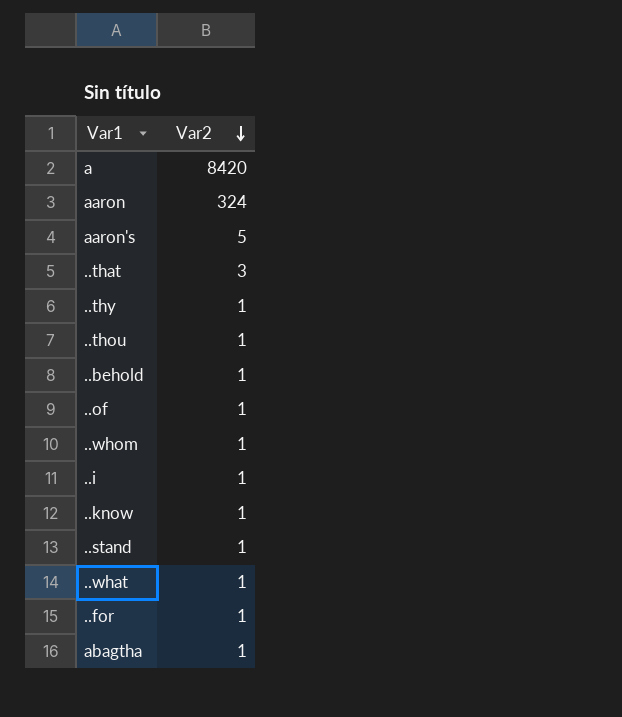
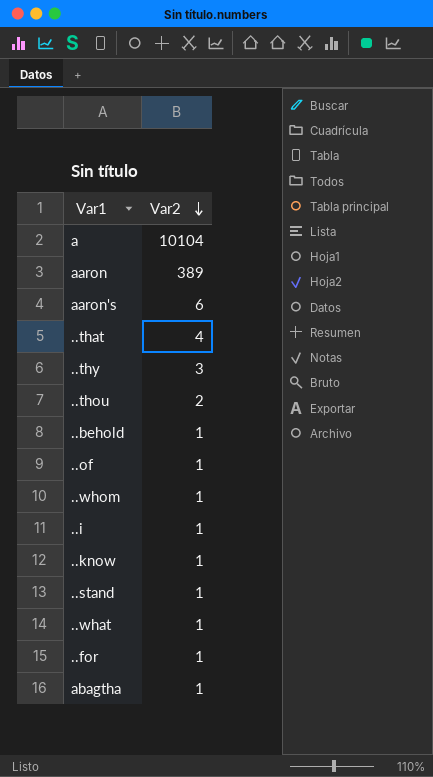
a | Var2: 8420 -> 10104
aaron | Var2: 324 -> 389
aaron's | Var2: 5 -> 6
..that | Var2: 3 -> 4
..thy | Var2: 1 -> 3
..thou | Var2: 1 -> 2

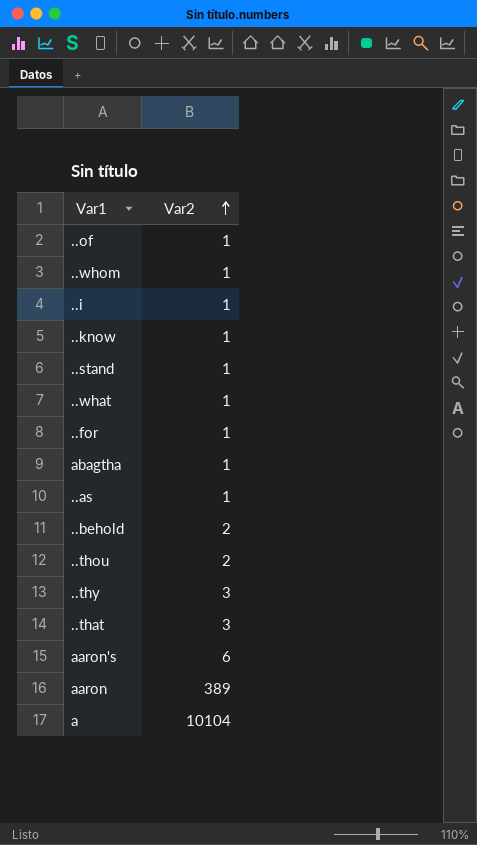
row order: Var2 descending -> Var2 ascending
row ..as: none -> 1
..behold | Var2: 1 -> 2
..that | Var2: 4 -> 3

